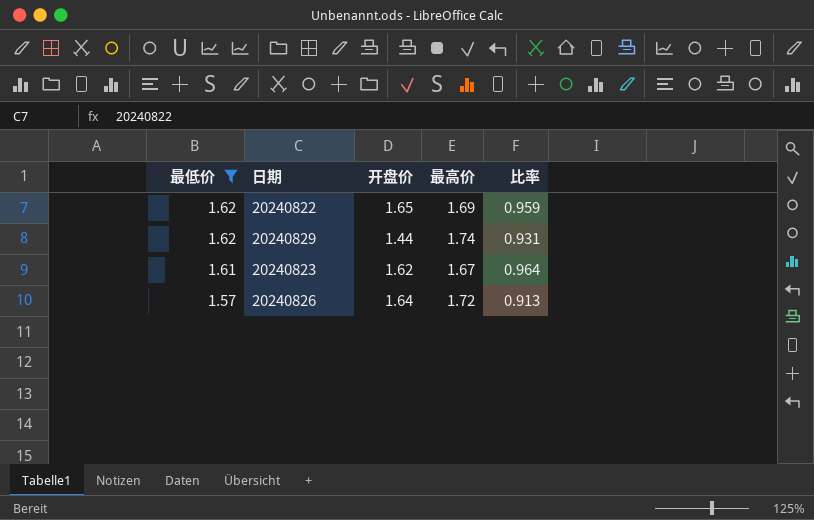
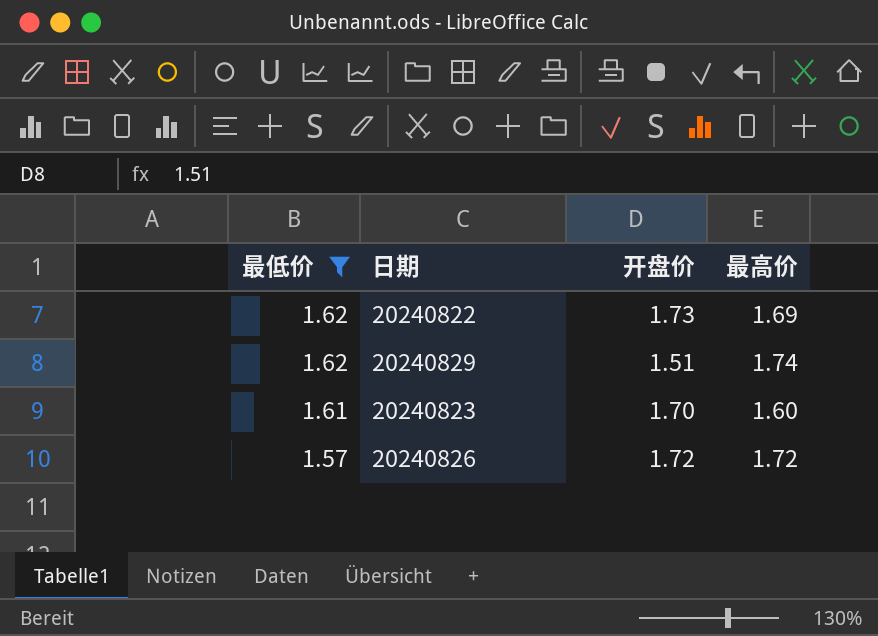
column 比率 | formula: [最低价] / [最高价] -> none
20240822 | 开盘价: 1.65 -> 1.73
20240829 | 开盘价: 1.44 -> 1.51
20240823 | 开盘价: 1.62 -> 1.70
20240823 | 最高价: 1.67 -> 1.60
20240826 | 开盘价: 1.64 -> 1.72

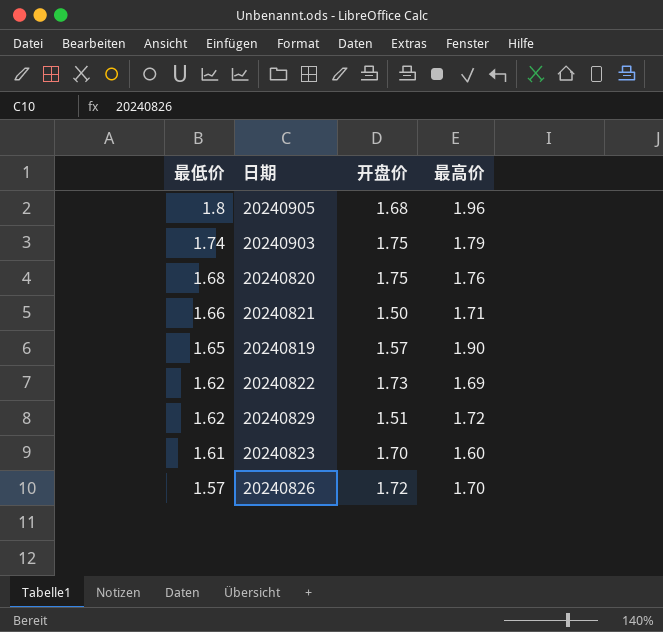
filter: 最低价 <= 1.62 -> none
20240829 | 最高价: 1.74 -> 1.72
20240826 | 最高价: 1.72 -> 1.70

